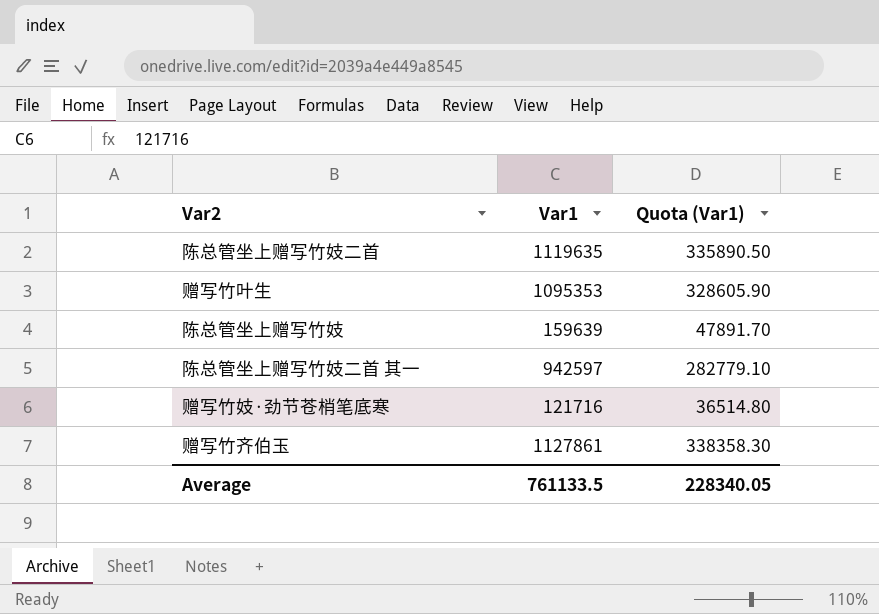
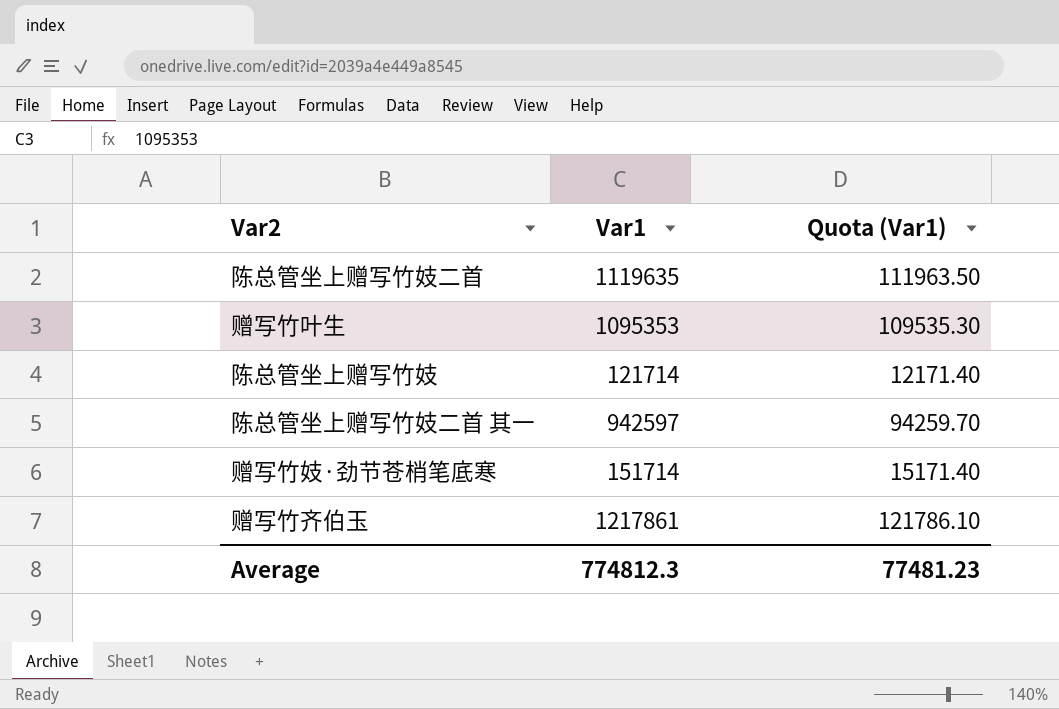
column Quota (Var1) | formula: [Var1] * 0.3 -> [Var1] * 0.1
陈总管坐上赠写竹妓 | Var1: 159639 -> 121714
赠写竹妓·劲节苍梢笔底寒 | Var1: 121716 -> 151714
赠写竹齐伯玉 | Var1: 1127861 -> 1217861
Average | Var1: 761133.5 -> 774812.3
Average | Quota (Var1): 228340.05 -> 77481.23

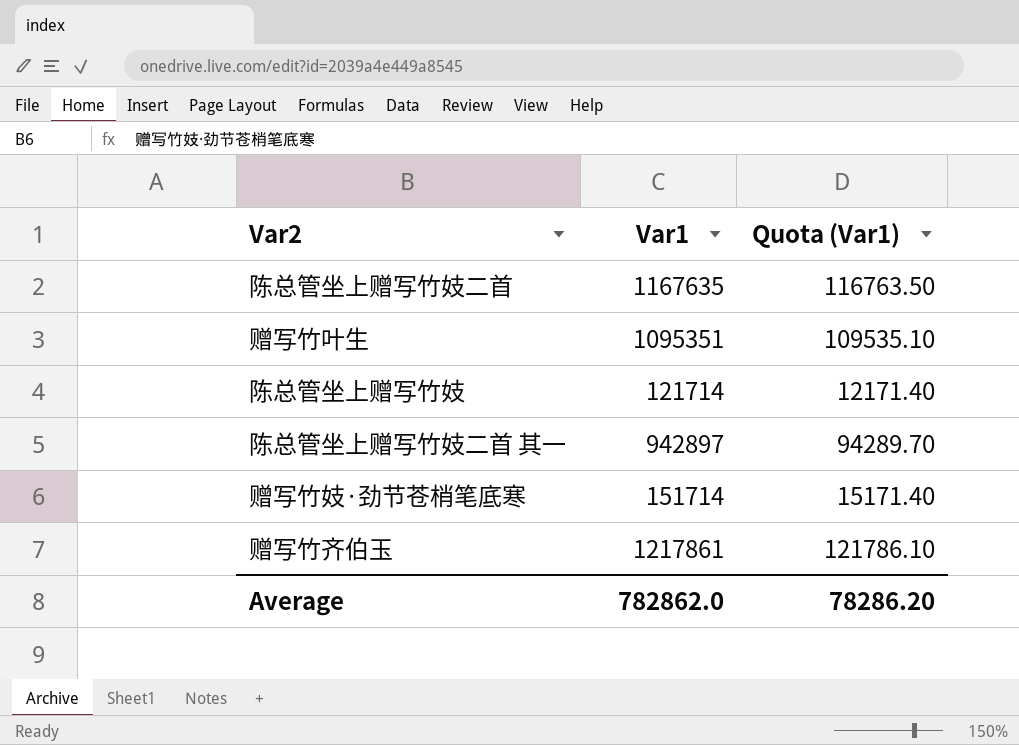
陈总管坐上赠写竹妓二首 | Var1: 1119635 -> 1167635
陈总管坐上赠写竹妓二首 | Quota (Var1): 111963.50 -> 116763.50
赠写竹叶生 | Var1: 1095353 -> 1095351
赠写竹叶生 | Quota (Var1): 109535.30 -> 109535.10
陈总管坐上赠写竹妓二首 其一 | Var1: 942597 -> 942897
陈总管坐上赠写竹妓二首 其一 | Quota (Var1): 94259.70 -> 94289.70
Average | Var1: 774812.3 -> 782862.0
Average | Quota (Var1): 77481.23 -> 78286.20

